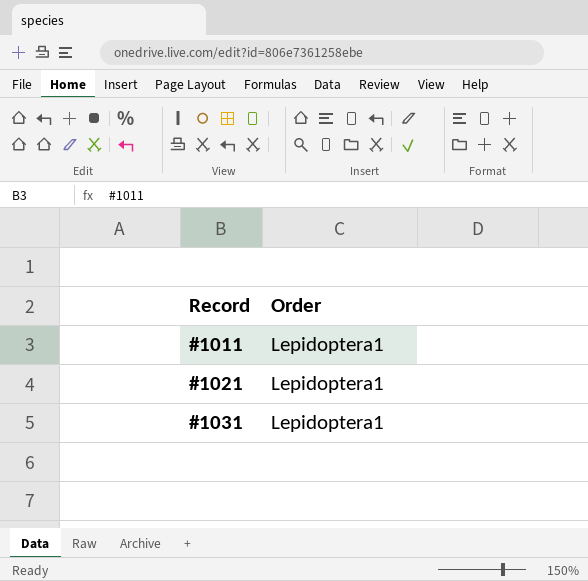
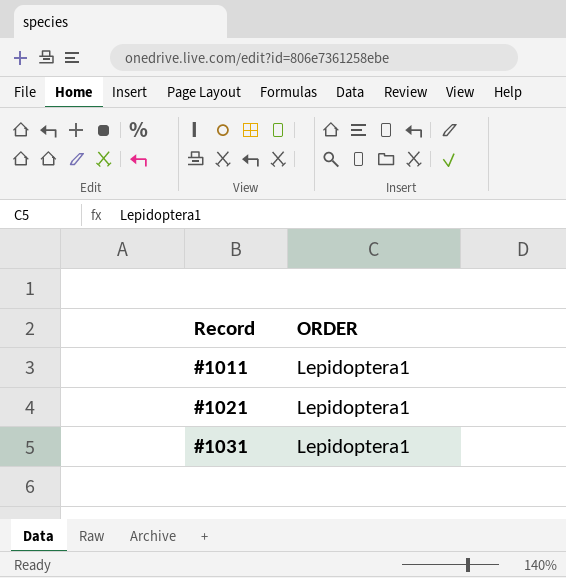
column name: Order -> ORDER

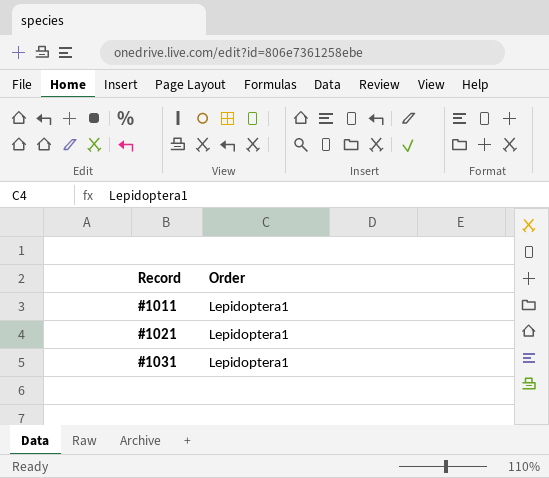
column name: ORDER -> Order

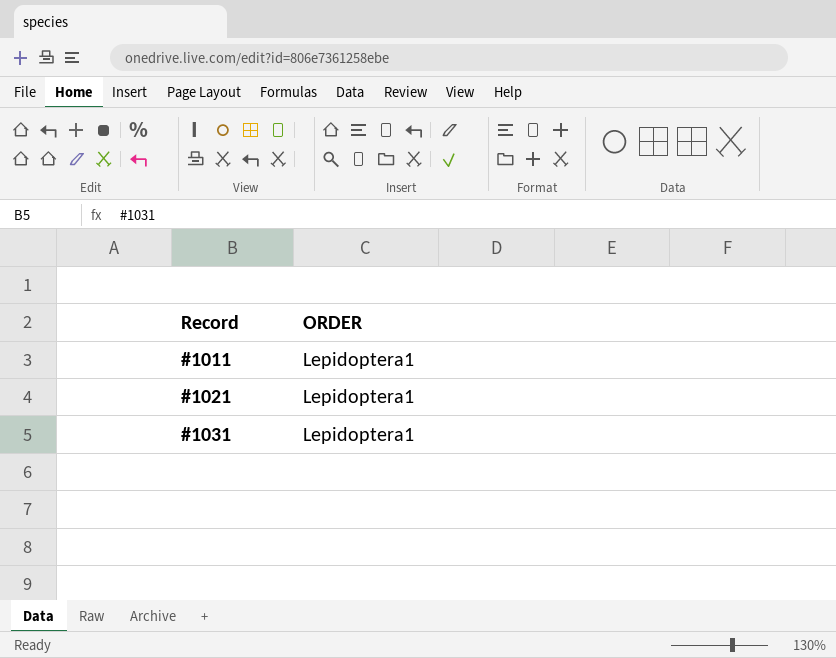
column name: Order -> ORDER

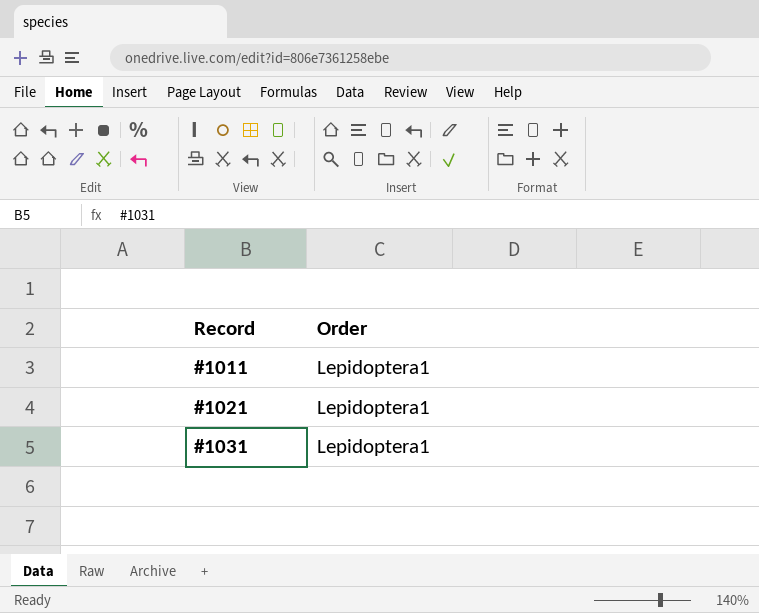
column name: ORDER -> Order

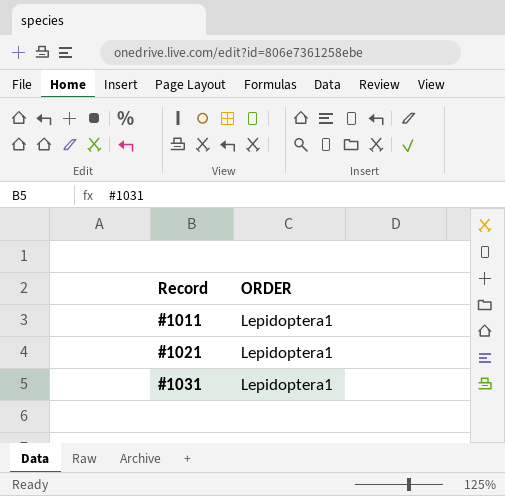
column name: Order -> ORDER

